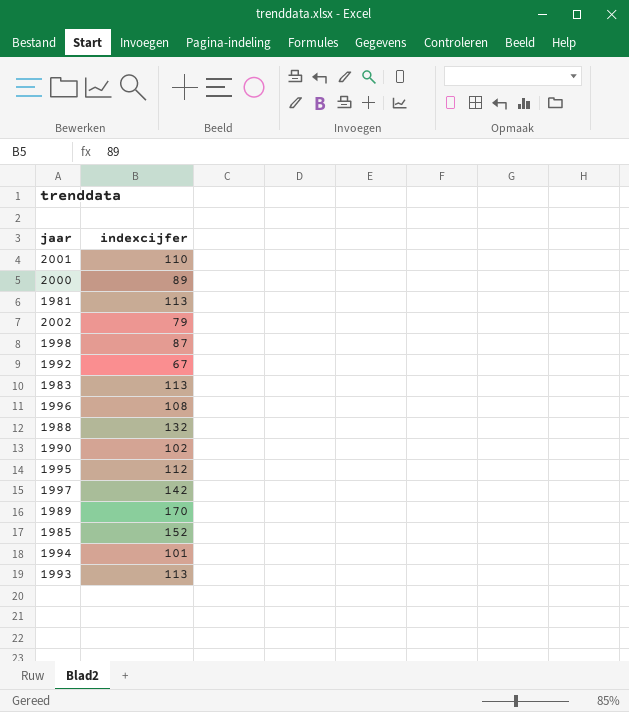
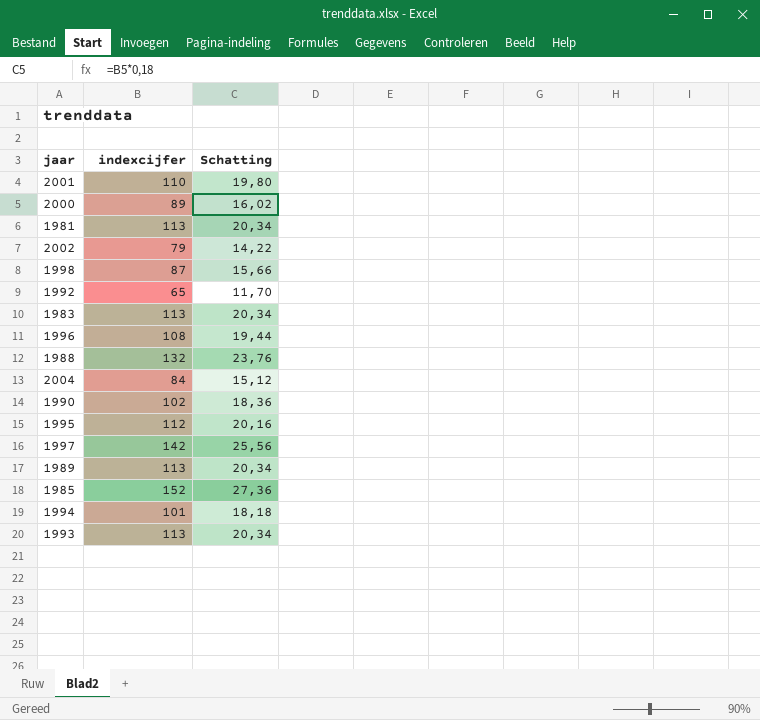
column Schatting | formula: none -> [indexcijfer] * 0,18
1992 | indexcijfer: 67 -> 65
row 2004: none -> 84 | 15,12
1989 | indexcijfer: 170 -> 113

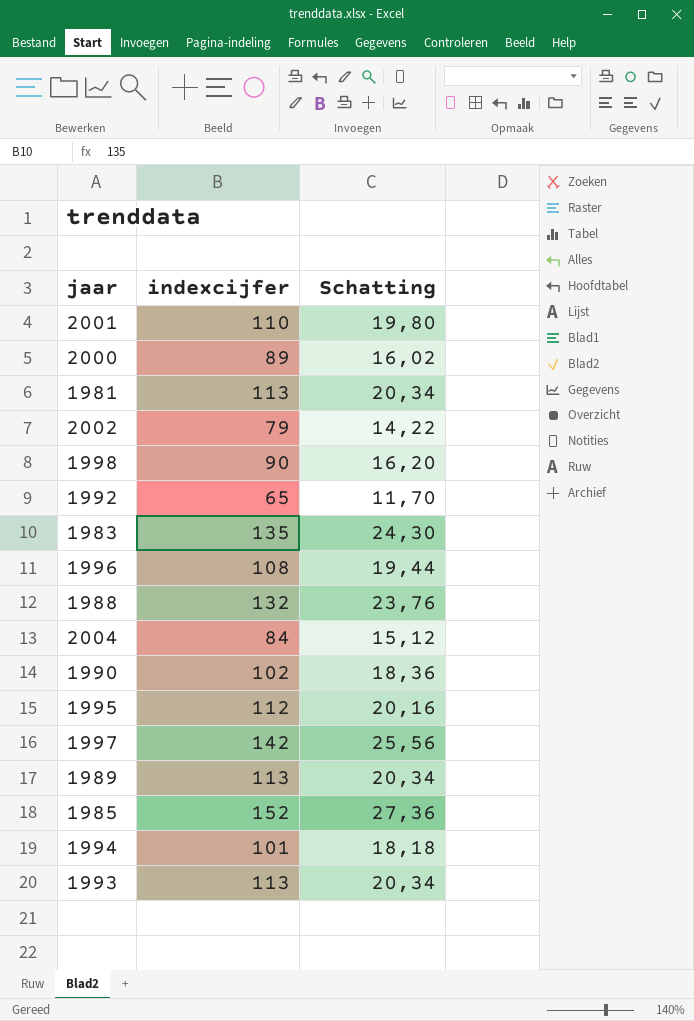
1998 | indexcijfer: 87 -> 90
1998 | Schatting: 15,66 -> 16,20
1983 | indexcijfer: 113 -> 135
1983 | Schatting: 20,34 -> 24,30

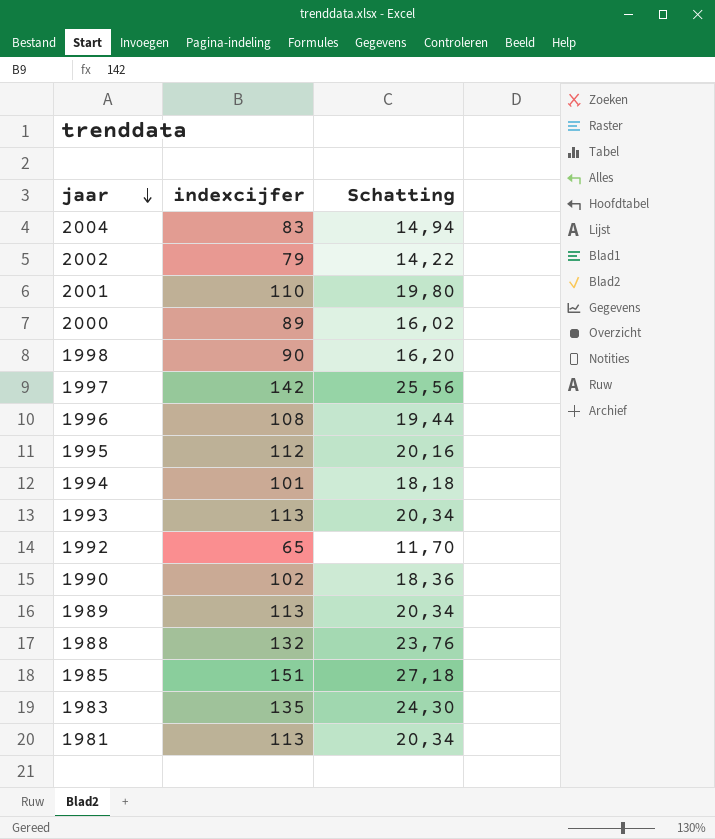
row order: none -> jaar descending
2004 | indexcijfer: 84 -> 83
2004 | Schatting: 15,12 -> 14,94
1985 | indexcijfer: 152 -> 151
1985 | Schatting: 27,36 -> 27,18

